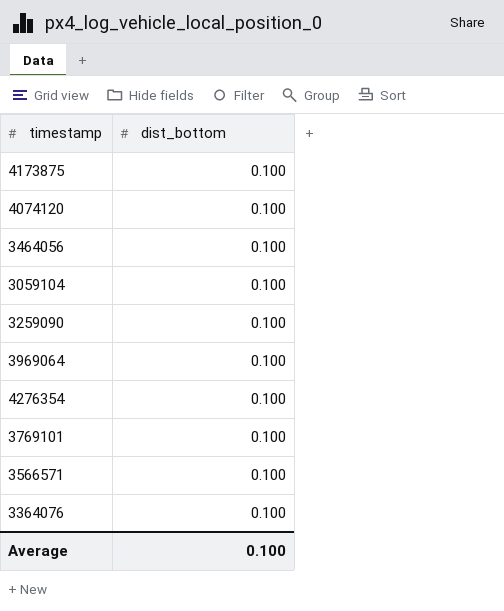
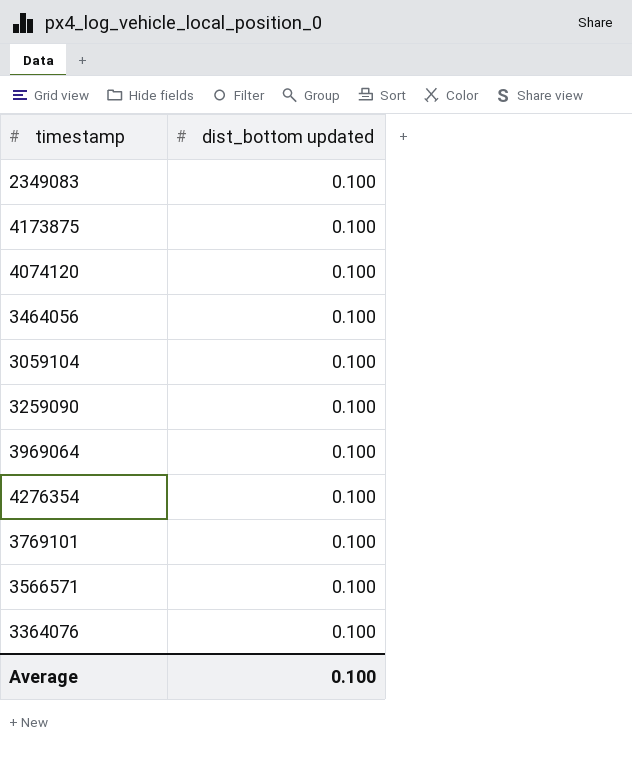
column name: dist_bottom -> dist_bottom updated
row 2349083: none -> 0.100

